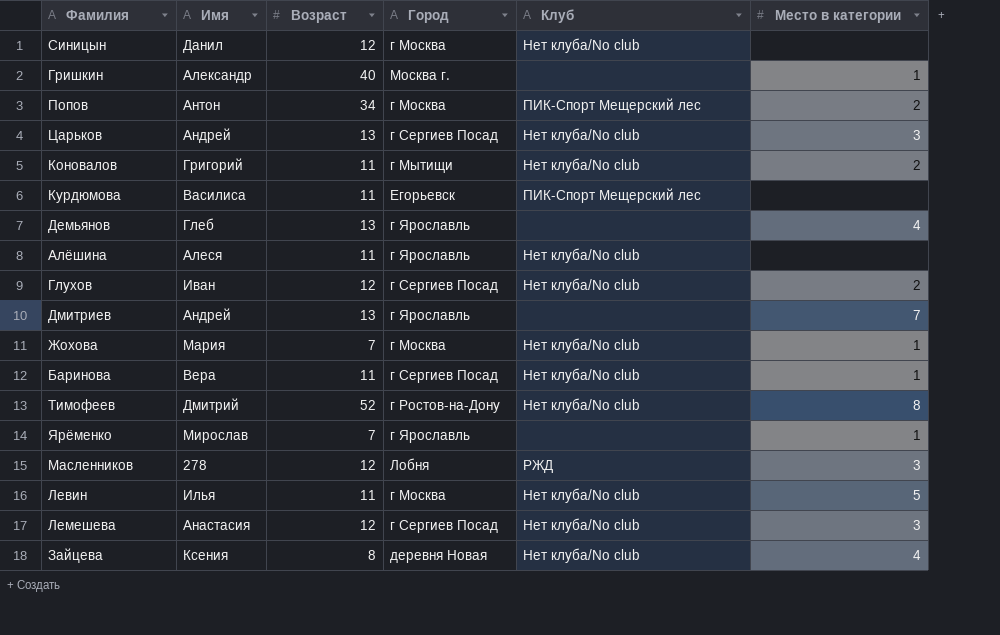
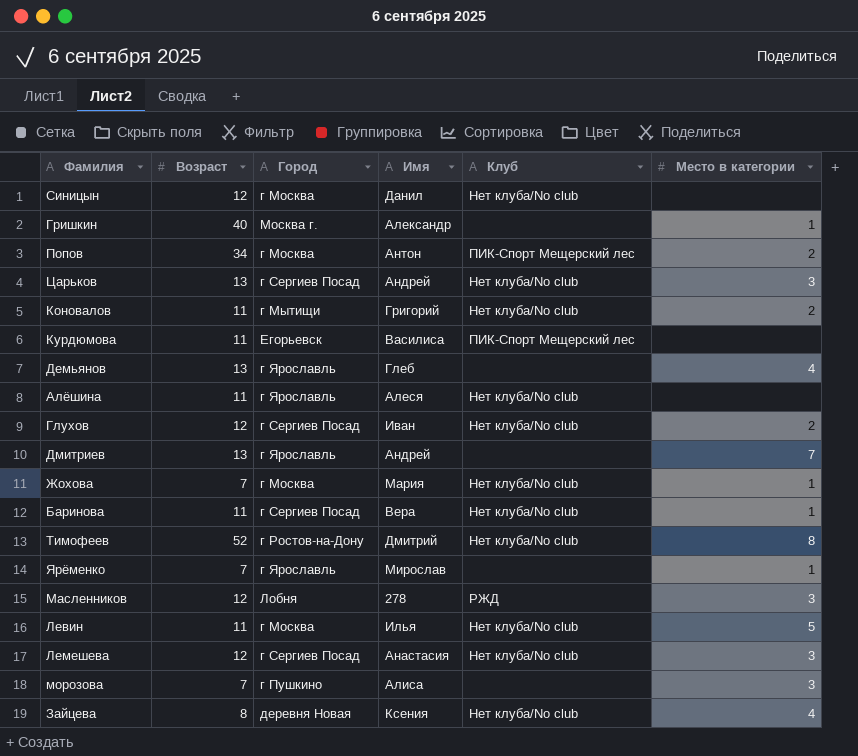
column Имя | position: 2 -> 4
row морозова: none -> 7 | г Пушкино | Алиса | none | 3

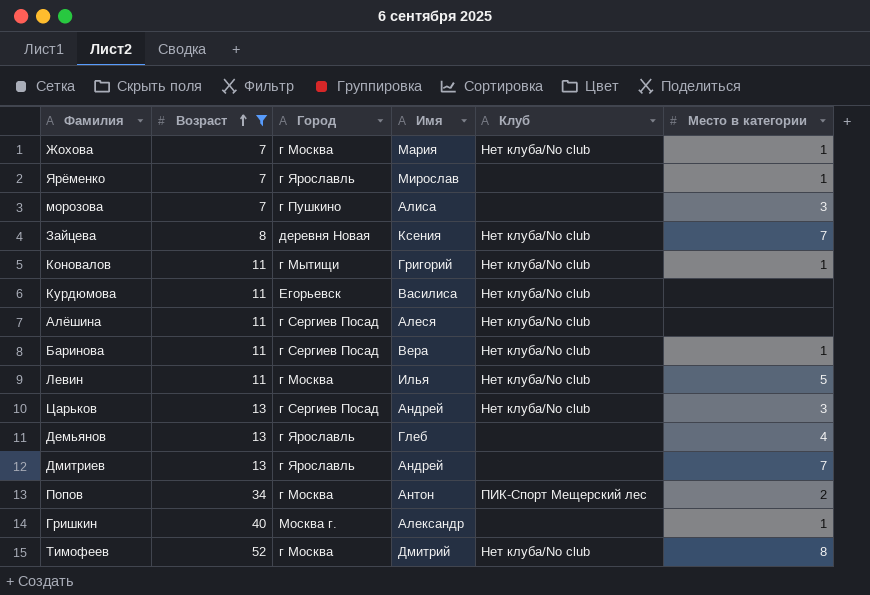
filter: none -> Возраст != 12
row order: none -> Возраст ascending
Зайцева | Место в категории: 4 -> 7
Коновалов | Место в категории: 2 -> 1
Курдюмова | Клуб: ПИК-Спорт Мещерский лес -> Нет клуба/No club
Алёшина | Город: г Ярославль -> г Сергиев Посад
Тимофеев | Город: г Ростов-на-Дону -> г Москва

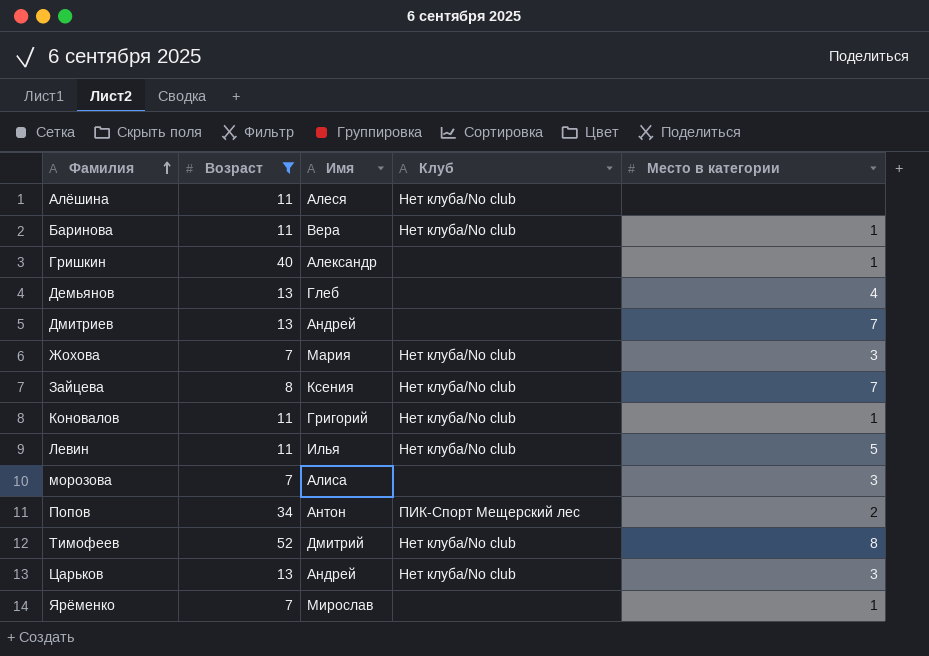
row order: Возраст ascending -> Фамилия ascending
column Город | position: 3 -> none
row Курдюмова: 11 | Егорьевск | Василиса | Нет клуба/No club | none -> none
Жохова | Место в категории: 1 -> 3

